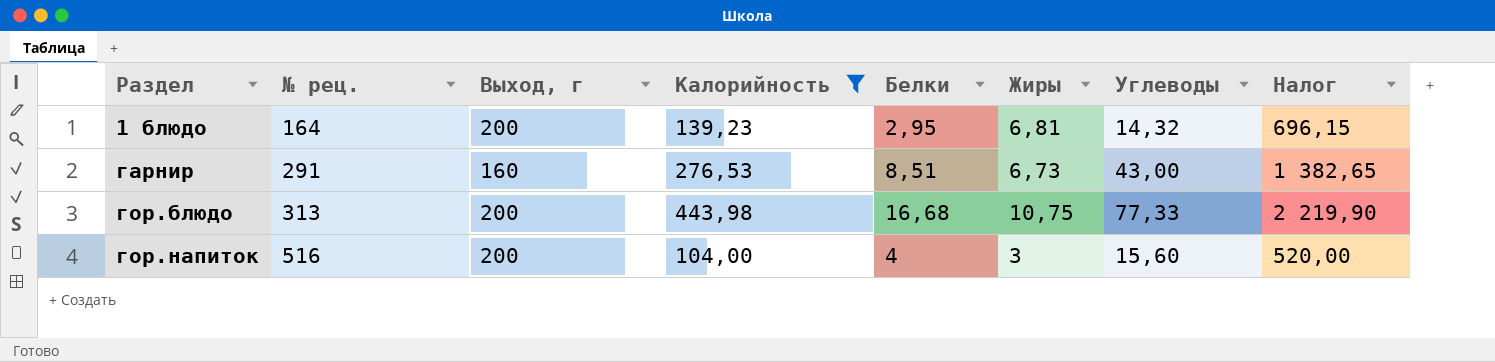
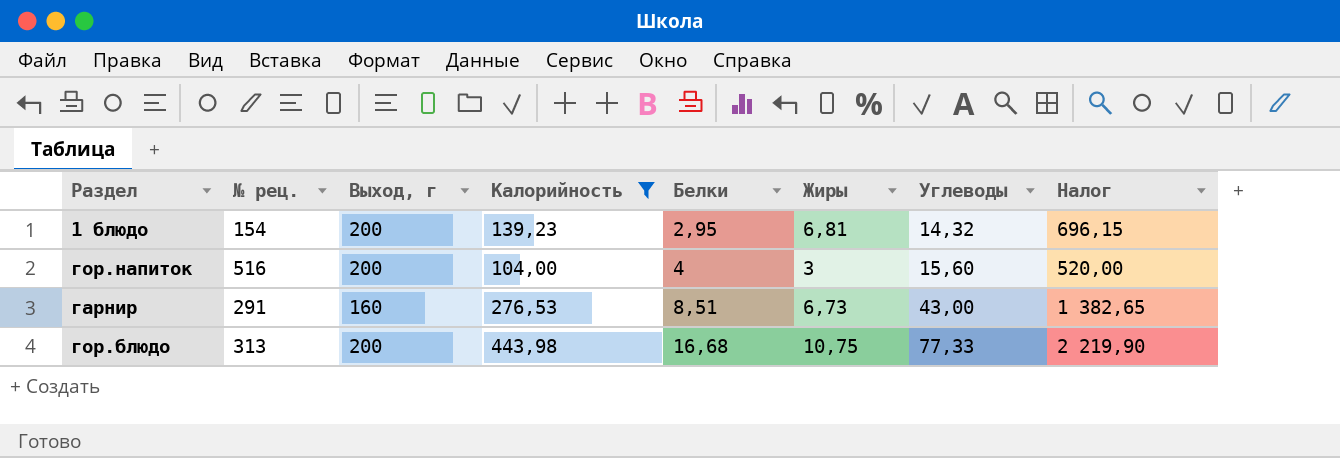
row order: Раздел ascending -> Белки ascending
1 блюдо | № рец.: 164 -> 154

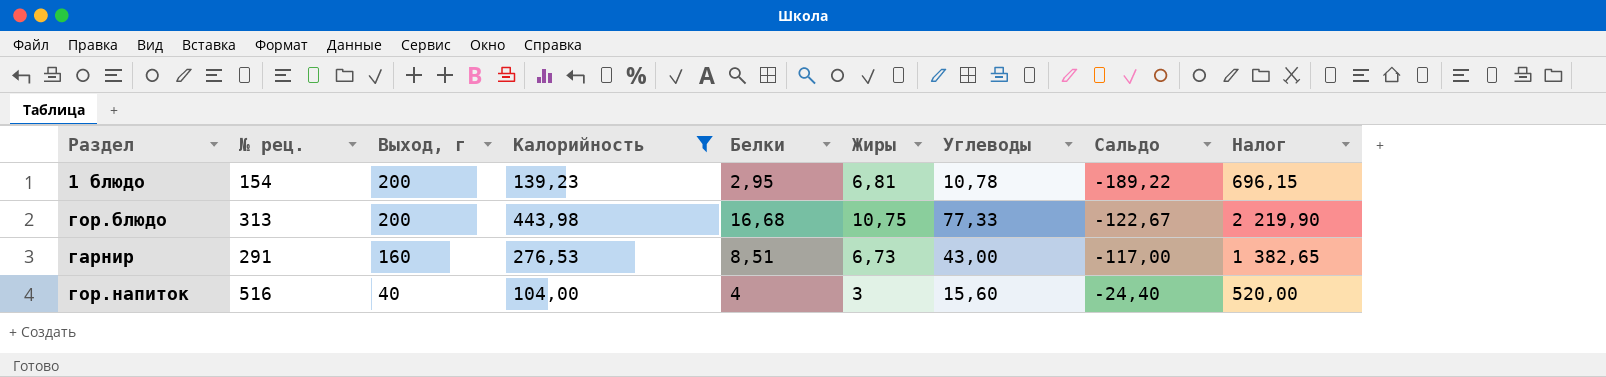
row order: Белки ascending -> Выход, г descending
column Сальдо | formula: none -> [Углеводы] - [Выход, г]
1 блюдо | Углеводы: 14,32 -> 10,78
гор.напиток | Выход, г: 200 -> 40

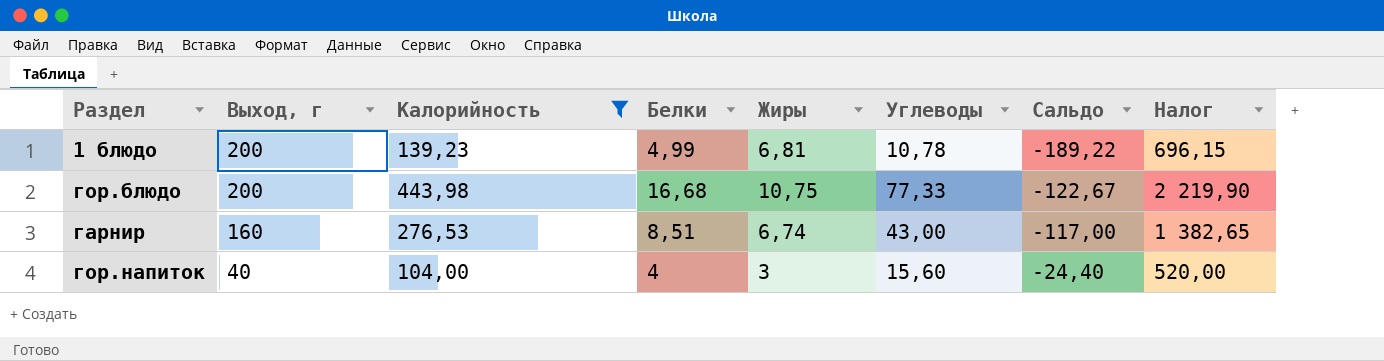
column № рец. | position: 2 -> none
1 блюдо | Белки: 2,95 -> 4,99
гарнир | Жиры: 6,73 -> 6,74

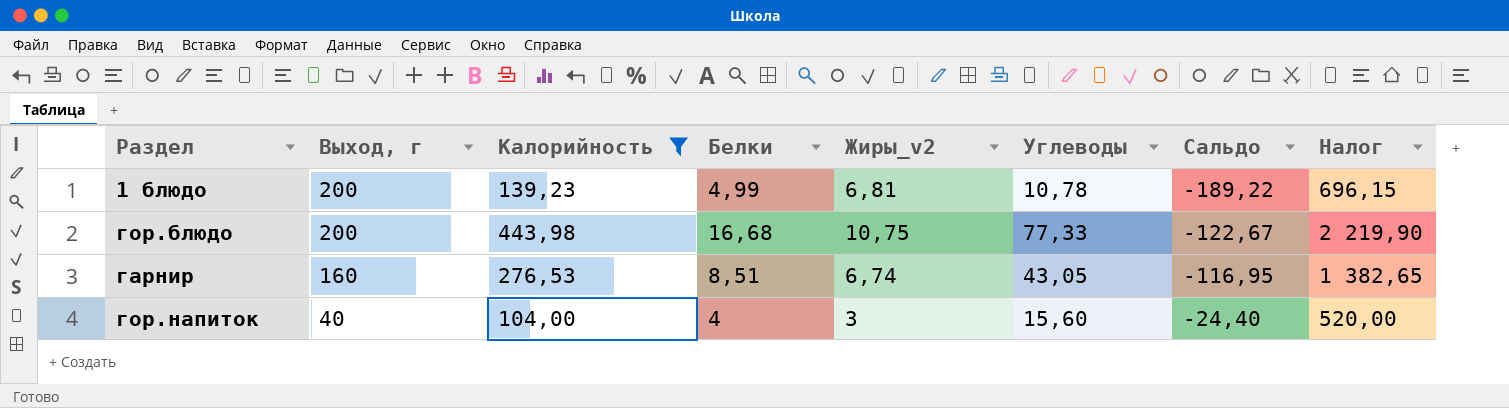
column name: Жиры -> Жиры_v2
гарнир | Углеводы: 43,00 -> 43,05
гарнир | Сальдо: -117,00 -> -116,95

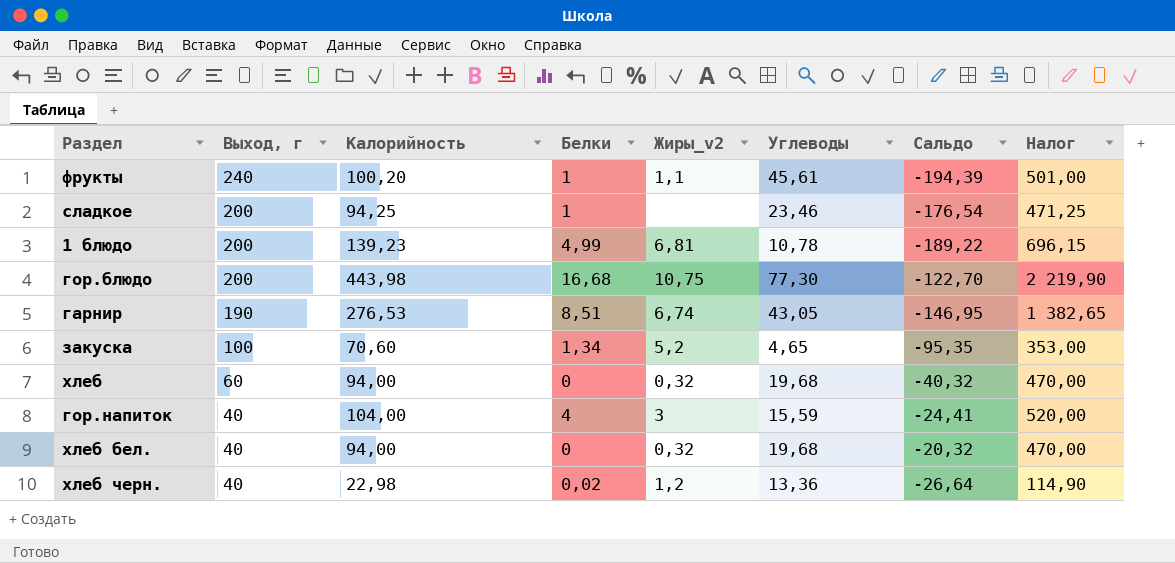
filter: Калорийность >= 104,00 -> none
гор.блюдо | Углеводы: 77,33 -> 77,30
гор.блюдо | Сальдо: -122,67 -> -122,70
гарнир | Выход, г: 160 -> 190
гарнир | Сальдо: -116,95 -> -146,95
гор.напиток | Углеводы: 15,60 -> 15,59
гор.напиток | Сальдо: -24,40 -> -24,41

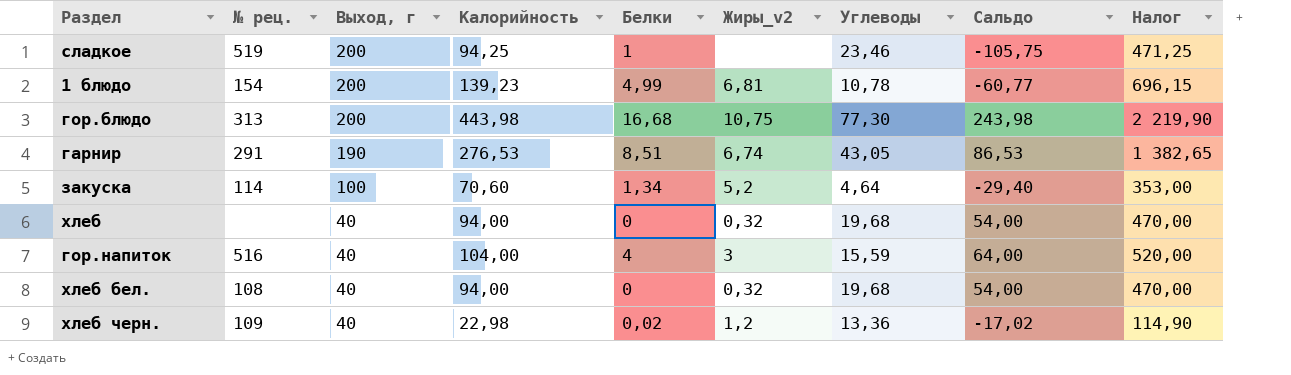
column № рец. | position: none -> 2
column Сальдо | formula: [Углеводы] - [Выход, г] -> [Калорийность] - [Выход, г]
row фрукты: 240 | 100,20 | 1 | 1,1 | 45,61 | -194,39 | 501,00 -> none
закуска | Углеводы: 4,65 -> 4,64
хлеб | Выход, г: 60 -> 40

